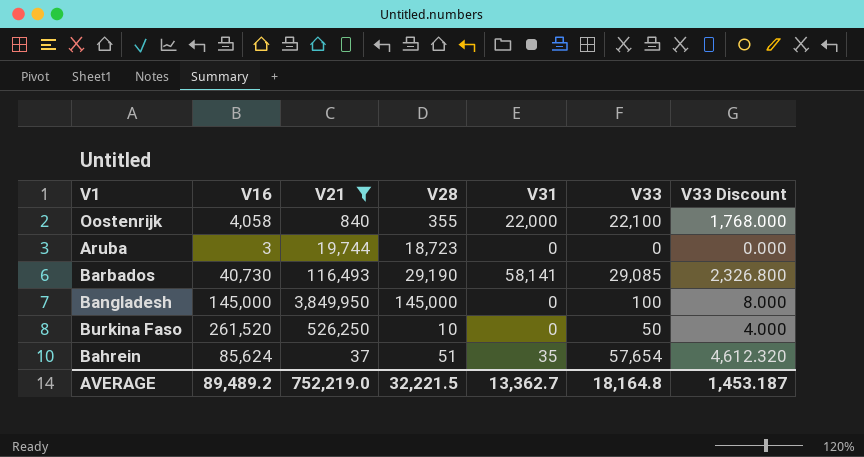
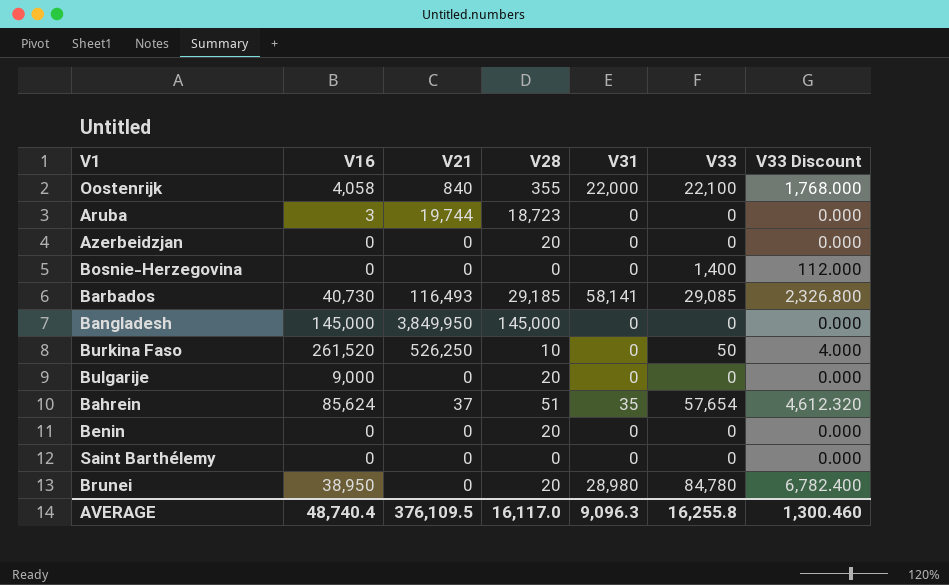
filter: V21 != 0 -> none
Barbados | V28: 29,190 -> 29,185
Bangladesh | V33: 100 -> 0
Bangladesh | V33 Discount: 8.000 -> 0.000
AVERAGE | V16: 89,489.2 -> 48,740.4
AVERAGE | V21: 752,219.0 -> 376,109.5
AVERAGE | V28: 32,221.5 -> 16,117.0
AVERAGE | V31: 13,362.7 -> 9,096.3
AVERAGE | V33: 18,164.8 -> 16,255.8
AVERAGE | V33 Discount: 1,453.187 -> 1,300.460

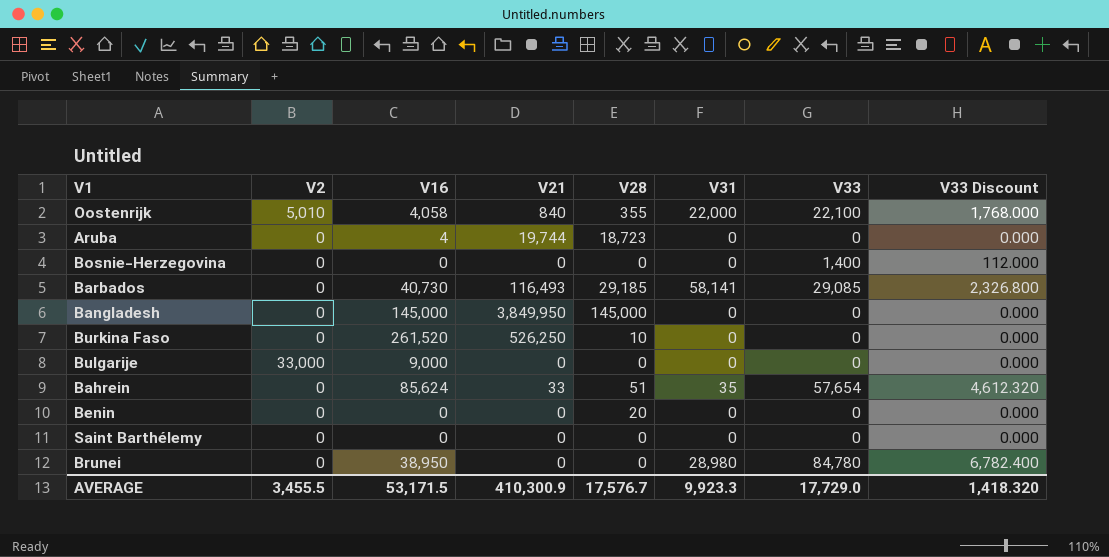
column V2 | position: none -> 2
row Azerbeidzjan: 0 | 0 | 20 | 0 | 0 | 0.000 -> none
Aruba | V16: 3 -> 4
Burkina Faso | V33: 50 -> 0
Burkina Faso | V33 Discount: 4.000 -> 0.000
Bulgarije | V28: 20 -> 0
Bahrein | V21: 37 -> 33
Brunei | V28: 20 -> 0
AVERAGE | V16: 48,740.4 -> 53,171.5
AVERAGE | V21: 376,109.5 -> 410,300.9
AVERAGE | V28: 16,117.0 -> 17,576.7
AVERAGE | V31: 9,096.3 -> 9,923.3
AVERAGE | V33: 16,255.8 -> 17,729.0
AVERAGE | V33 Discount: 1,300.460 -> 1,418.320

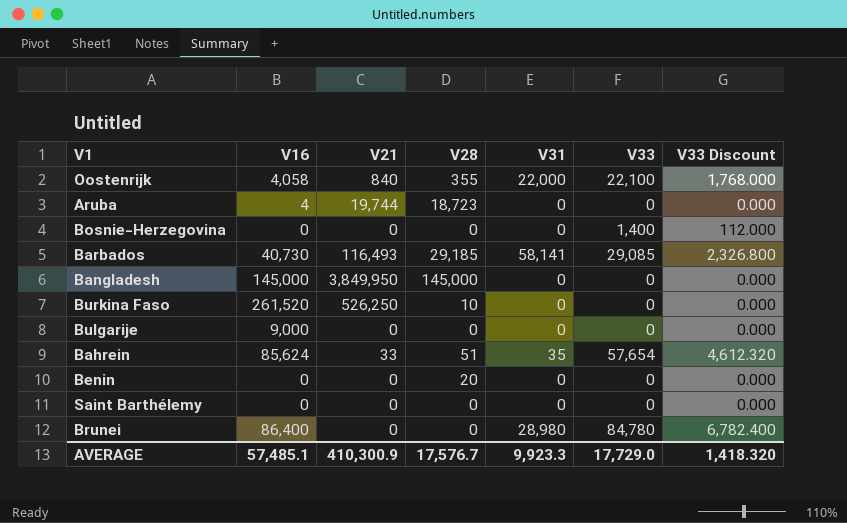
column V2 | position: 2 -> none
Brunei | V16: 38,950 -> 86,400
AVERAGE | V16: 53,171.5 -> 57,485.1

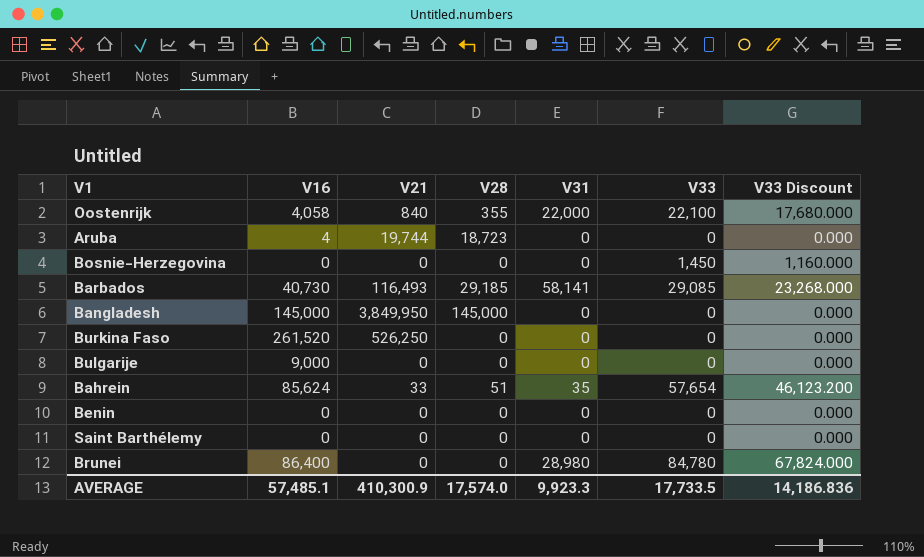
column V33 Discount | formula: [V33] * 0.08 -> [V33] * 0.8
Bosnie-Herzegovina | V33: 1,400 -> 1,450
Burkina Faso | V28: 10 -> 0
Benin | V28: 20 -> 0
AVERAGE | V28: 17,576.7 -> 17,574.0
AVERAGE | V33: 17,729.0 -> 17,733.5
AVERAGE | V33 Discount: 1,418.320 -> 14,186.836

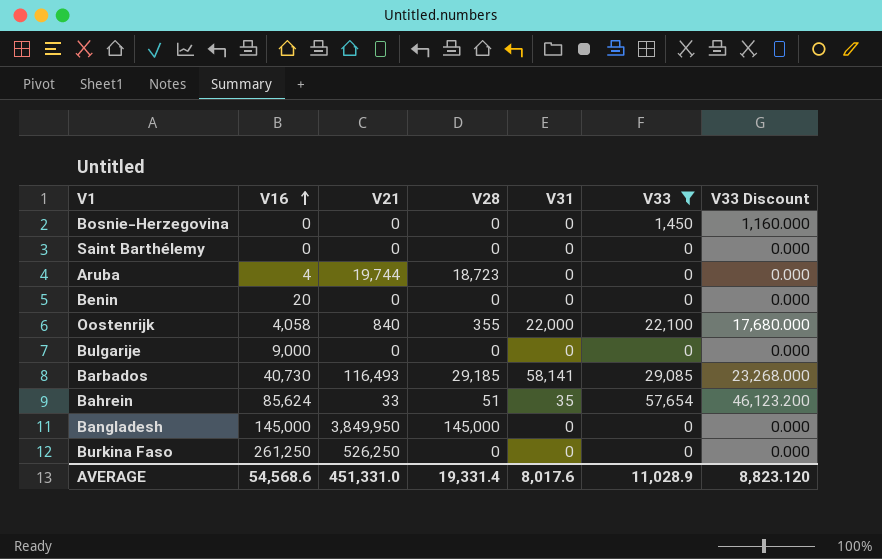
filter: none -> V33 != 84,780
row order: none -> V16 ascending
Benin | V16: 0 -> 20
Burkina Faso | V16: 261,520 -> 261,250
AVERAGE | V16: 57,485.1 -> 54,568.6
AVERAGE | V21: 410,300.9 -> 451,331.0
AVERAGE | V28: 17,574.0 -> 19,331.4
AVERAGE | V31: 9,923.3 -> 8,017.6
AVERAGE | V33: 17,733.5 -> 11,028.9
AVERAGE | V33 Discount: 14,186.836 -> 8,823.120

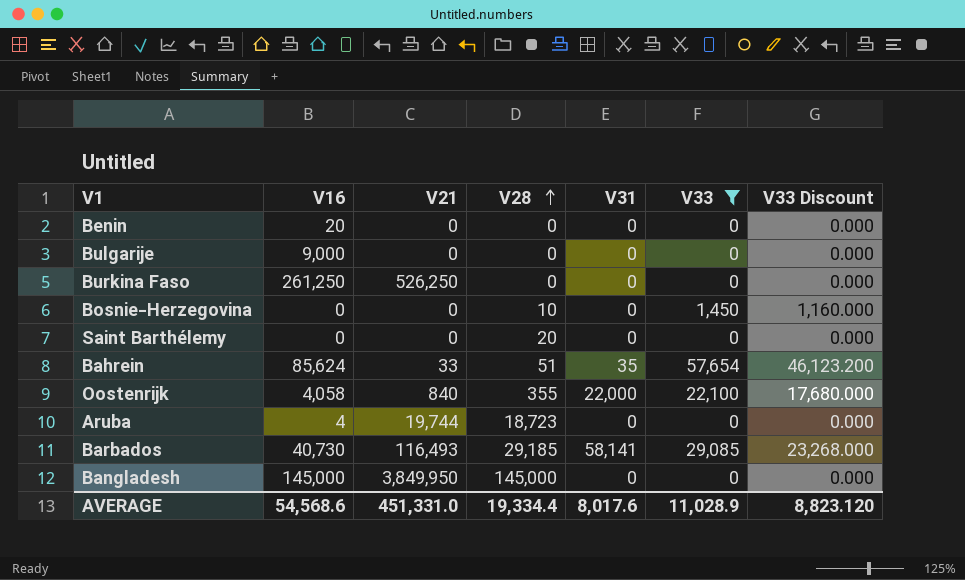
row order: V16 ascending -> V28 ascending
Bosnie-Herzegovina | V28: 0 -> 10
Saint Barthélemy | V28: 0 -> 20
AVERAGE | V28: 19,331.4 -> 19,334.4

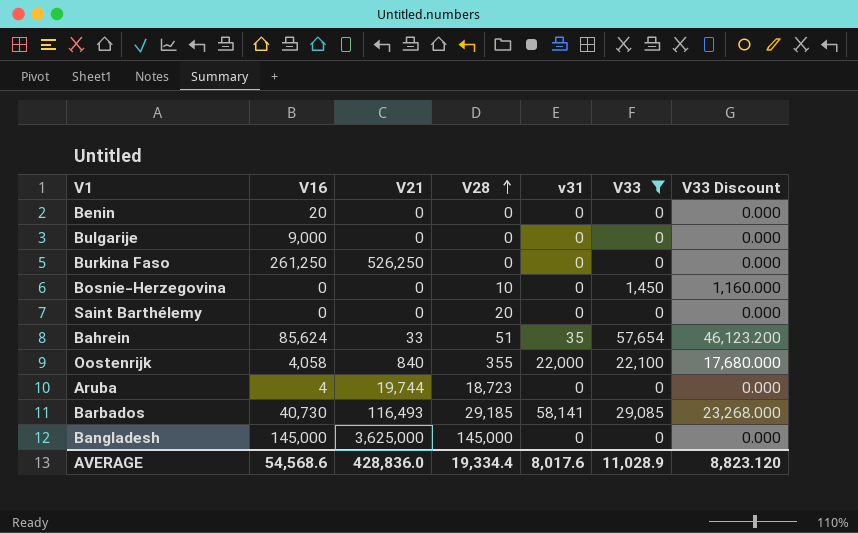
column name: V31 -> v31
Bangladesh | V21: 3,849,950 -> 3,625,000
AVERAGE | V21: 451,331.0 -> 428,836.0

